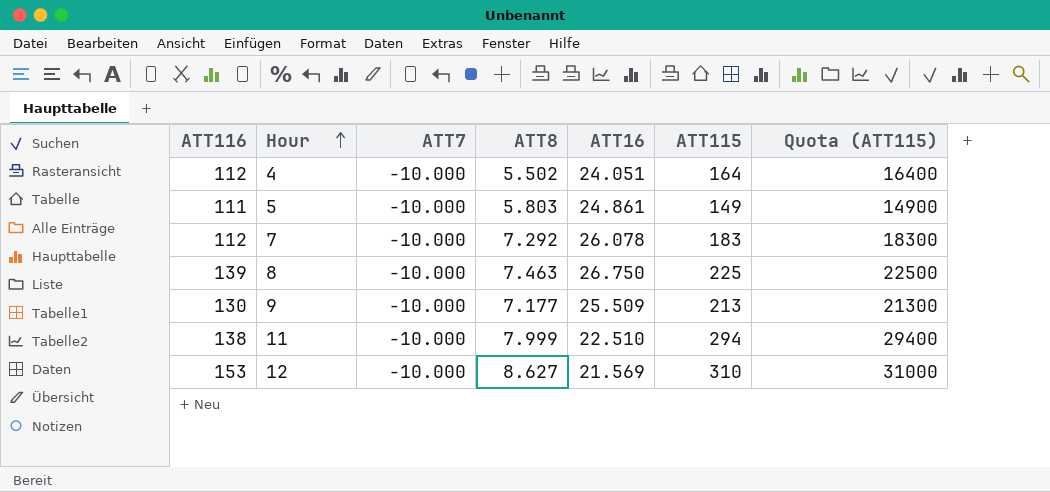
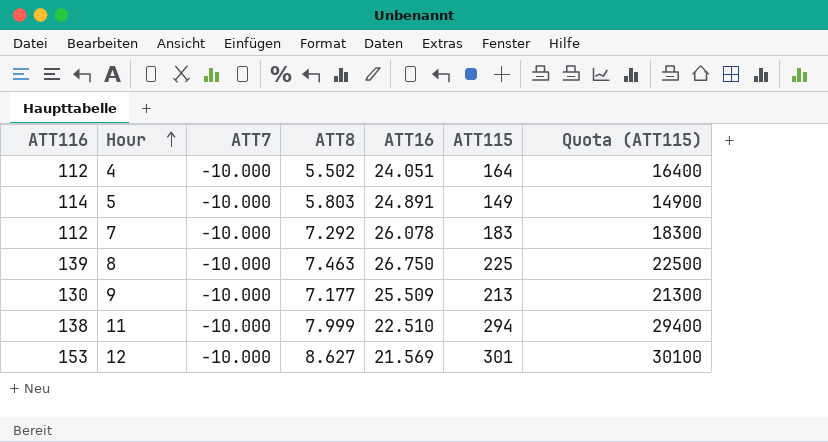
5 | ATT116: 111 -> 114
5 | ATT16: 24.861 -> 24.891
12 | ATT115: 310 -> 301
12 | Quota (ATT115): 31000 -> 30100

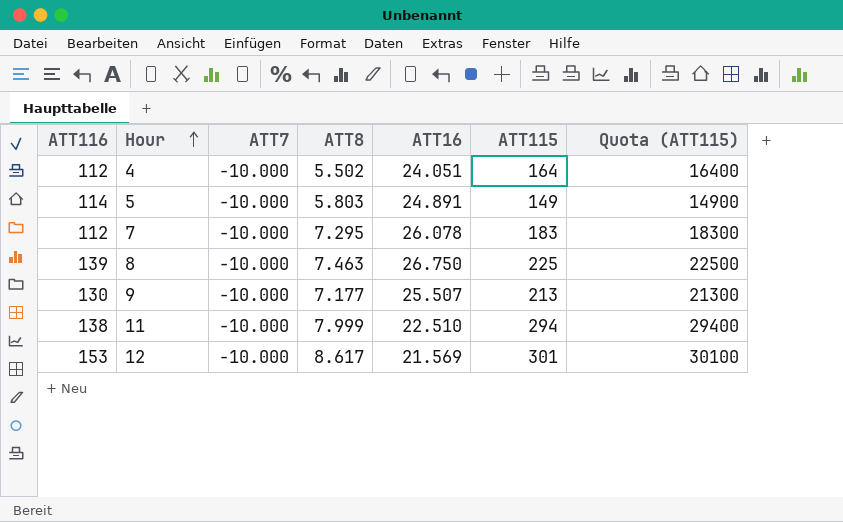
7 | ATT8: 7.292 -> 7.295
9 | ATT16: 25.509 -> 25.507
12 | ATT8: 8.627 -> 8.617

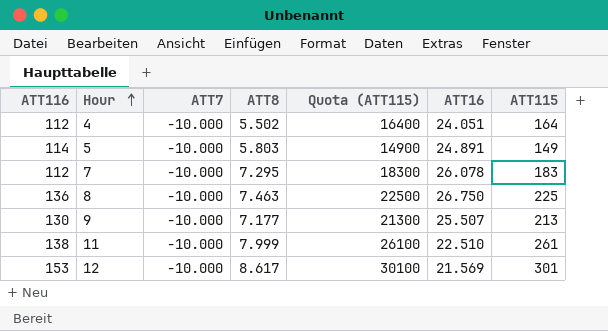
column Quota (ATT115) | position: 7 -> 5
8 | ATT116: 139 -> 136
11 | Quota (ATT115): 29400 -> 26100
11 | ATT115: 294 -> 261

